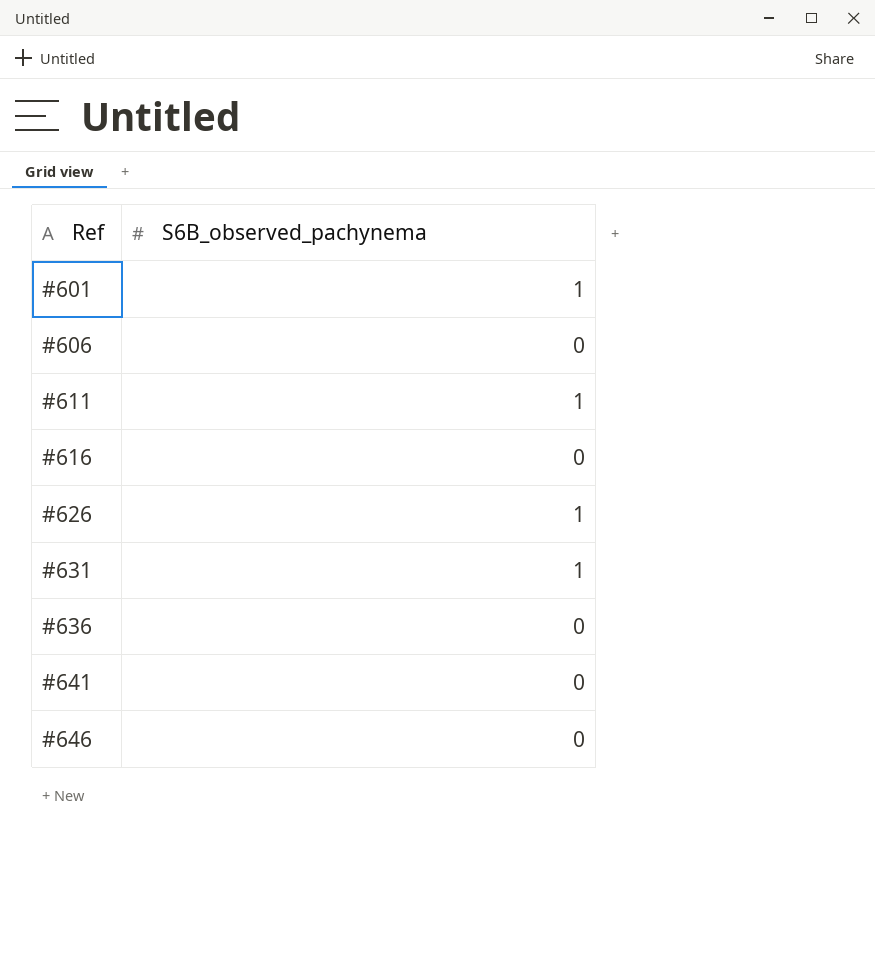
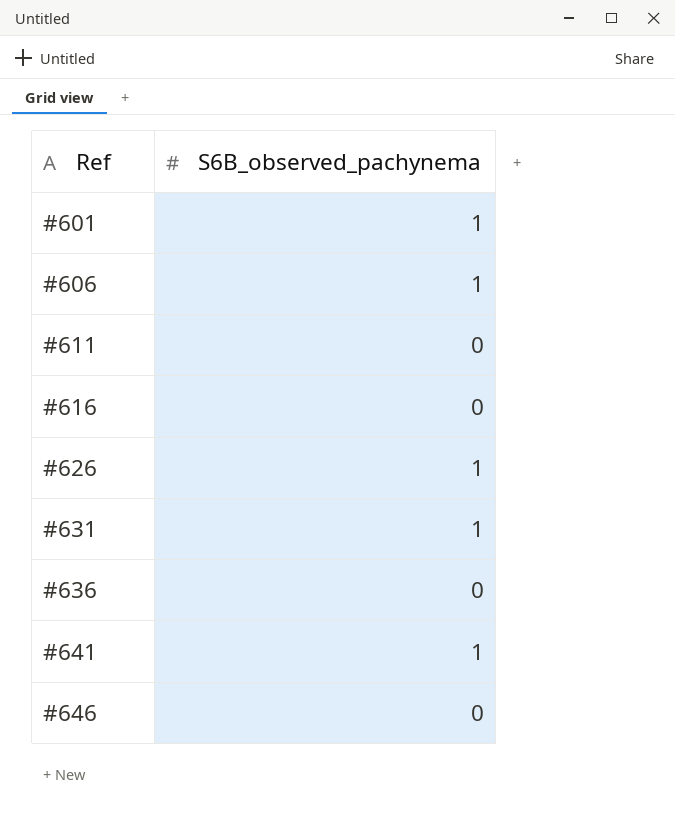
#606 | S6B_observed_pachynema: 0 -> 1
#611 | S6B_observed_pachynema: 1 -> 0
#641 | S6B_observed_pachynema: 0 -> 1

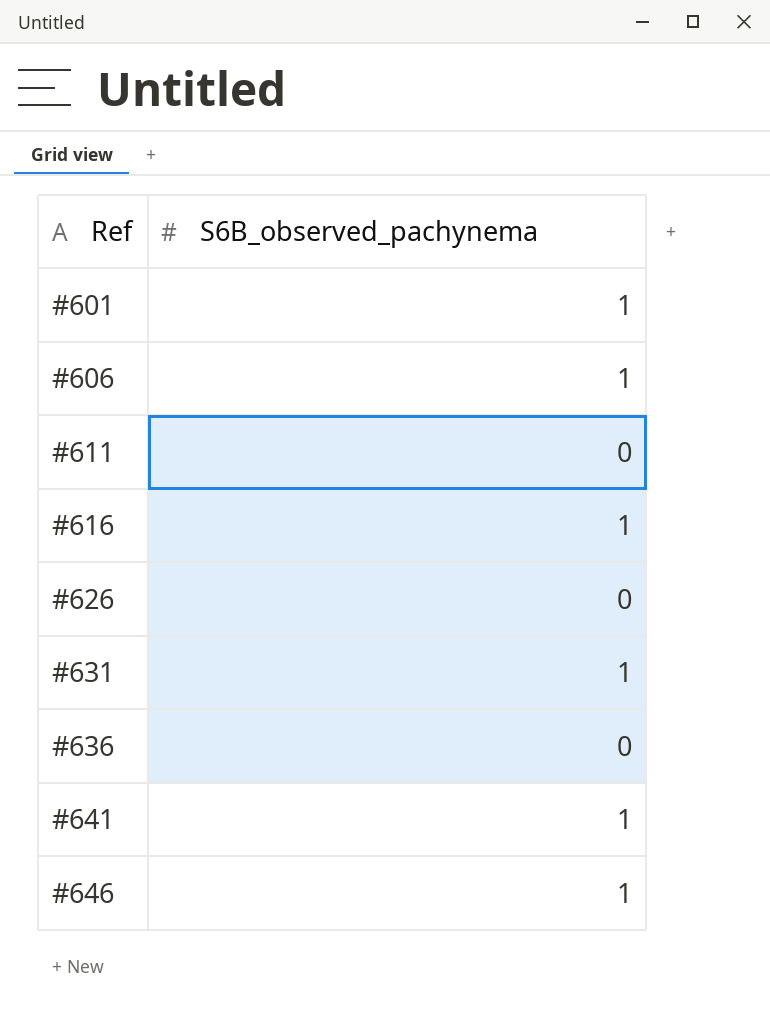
#616 | S6B_observed_pachynema: 0 -> 1
#626 | S6B_observed_pachynema: 1 -> 0
#646 | S6B_observed_pachynema: 0 -> 1

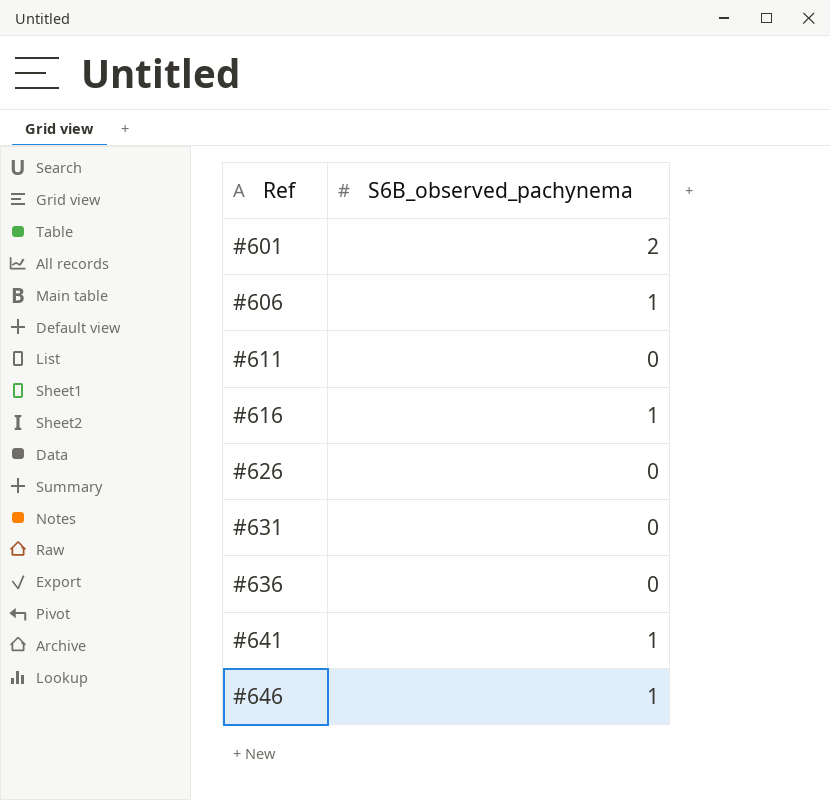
#601 | S6B_observed_pachynema: 1 -> 2
#631 | S6B_observed_pachynema: 1 -> 0

